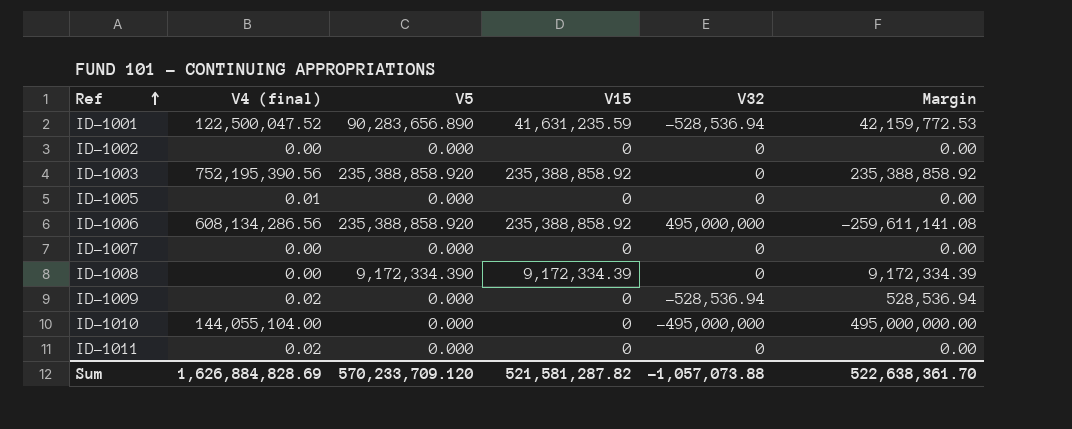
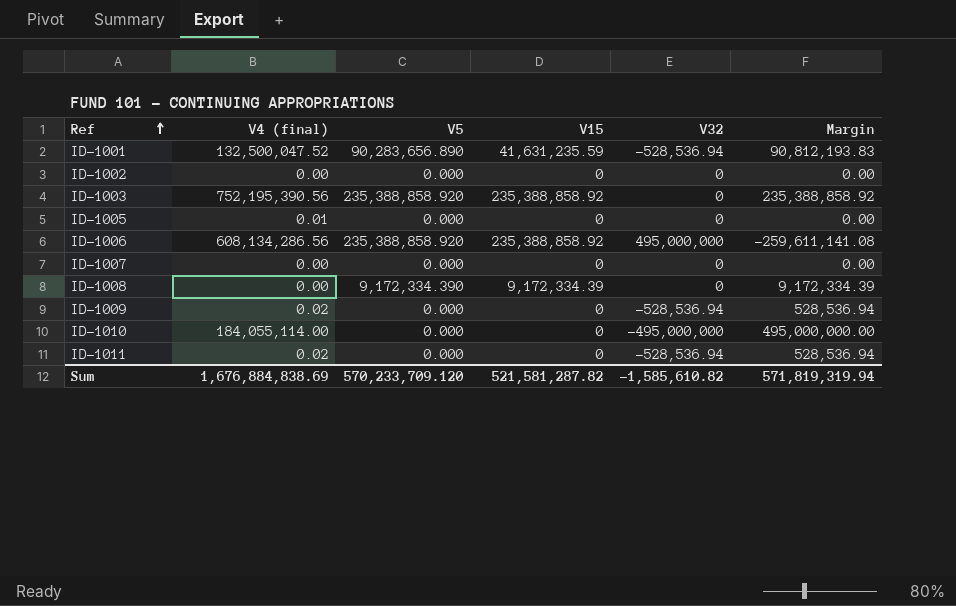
column Margin | formula: [V15] - [V32] -> [V5] - [V32]
ID-1001 | V4 (final): 122,500,047.52 -> 132,500,047.52
ID-1010 | V4 (final): 144,055,104.00 -> 184,055,114.00
ID-1011 | V32: 0 -> -528,536.94
Sum | V4 (final): 1,626,884,828.69 -> 1,676,884,838.69
Sum | V32: -1,057,073.88 -> -1,585,610.82
Sum | Margin: 522,638,361.70 -> 571,819,319.94

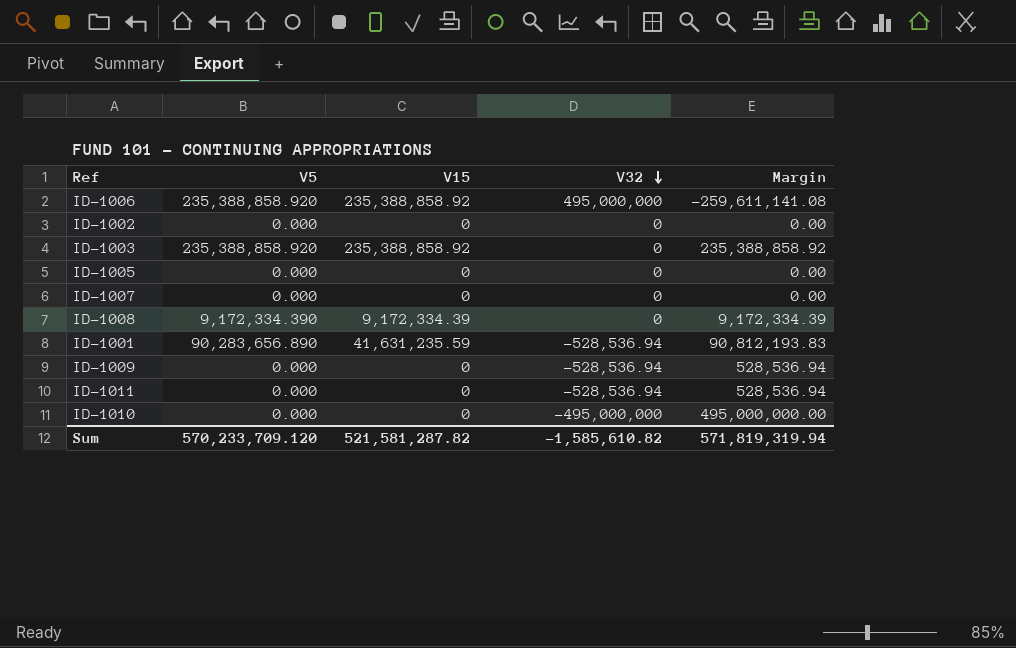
row order: Ref ascending -> V32 descending
column V4 (final) | position: 2 -> none

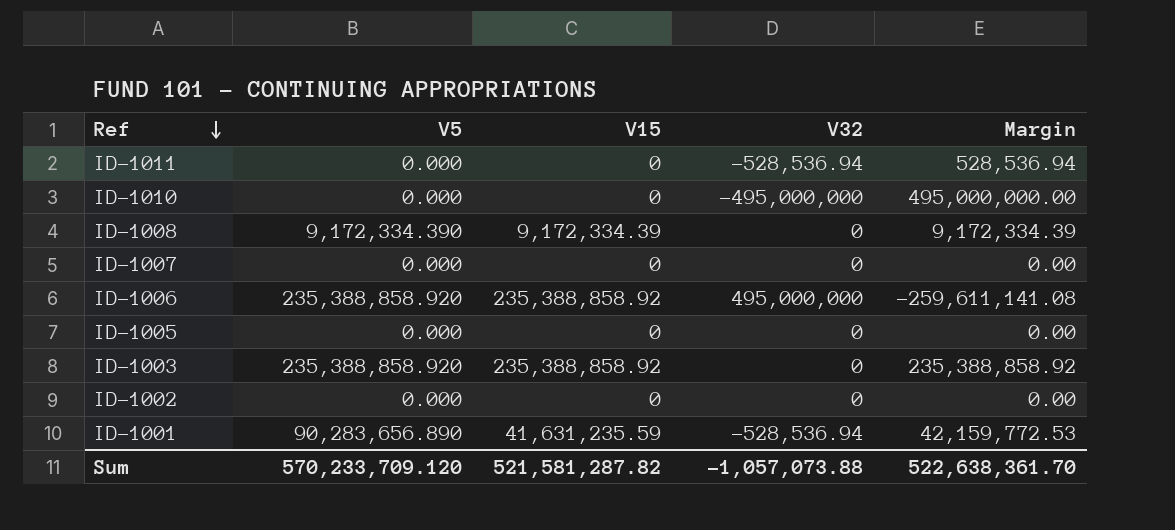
row order: V32 descending -> Ref descending
column Margin | formula: [V5] - [V32] -> [V15] - [V32]
row ID-1009: 0.000 | 0 | -528,536.94 | 528,536.94 -> none
Sum | V32: -1,585,610.82 -> -1,057,073.88
Sum | Margin: 571,819,319.94 -> 522,638,361.70

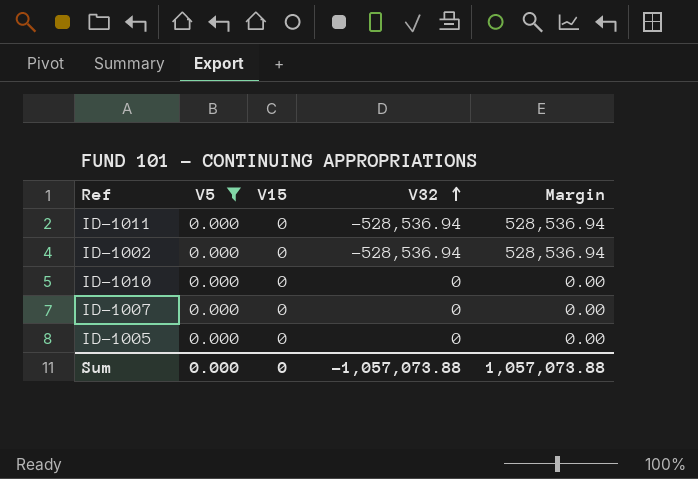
filter: none -> V5 = 0.000
row order: Ref descending -> V32 ascending
ID-1002 | V32: 0 -> -528,536.94
ID-1002 | Margin: 0.00 -> 528,536.94
ID-1010 | V32: -495,000,000 -> 0
ID-1010 | Margin: 495,000,000.00 -> 0.00
Sum | V5: 570,233,709.120 -> 0.000
Sum | V15: 521,581,287.82 -> 0
Sum | Margin: 522,638,361.70 -> 1,057,073.88

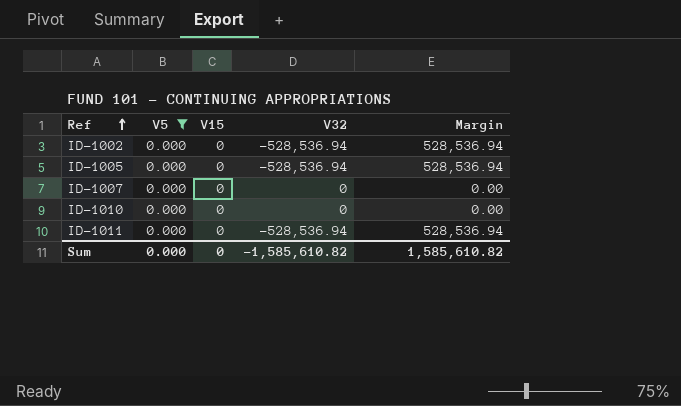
row order: V32 ascending -> Ref ascending
ID-1005 | V32: 0 -> -528,536.94
ID-1005 | Margin: 0.00 -> 528,536.94
Sum | V32: -1,057,073.88 -> -1,585,610.82
Sum | Margin: 1,057,073.88 -> 1,585,610.82

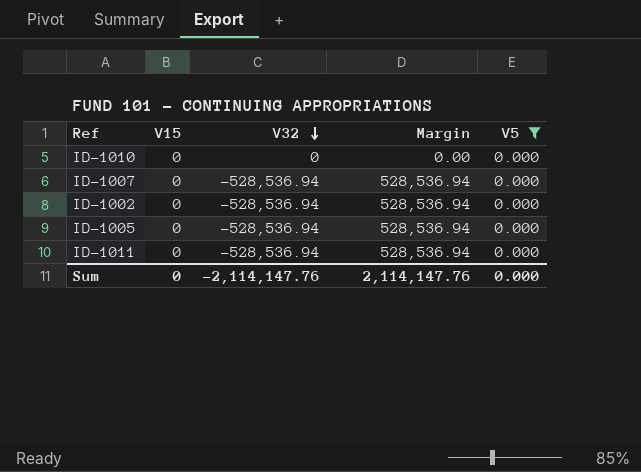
row order: Ref ascending -> V32 descending
column V5 | position: 2 -> 5
ID-1007 | V32: 0 -> -528,536.94
ID-1007 | Margin: 0.00 -> 528,536.94
Sum | V32: -1,585,610.82 -> -2,114,147.76
Sum | Margin: 1,585,610.82 -> 2,114,147.76

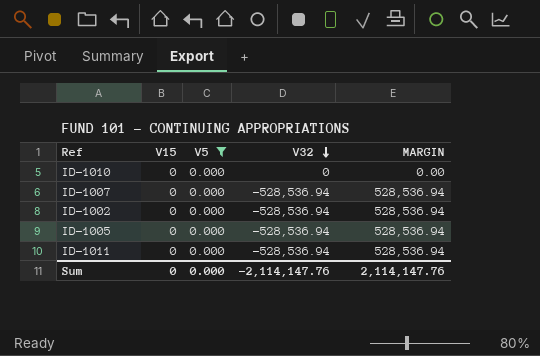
column V5 | position: 5 -> 3
column name: Margin -> MARGIN

